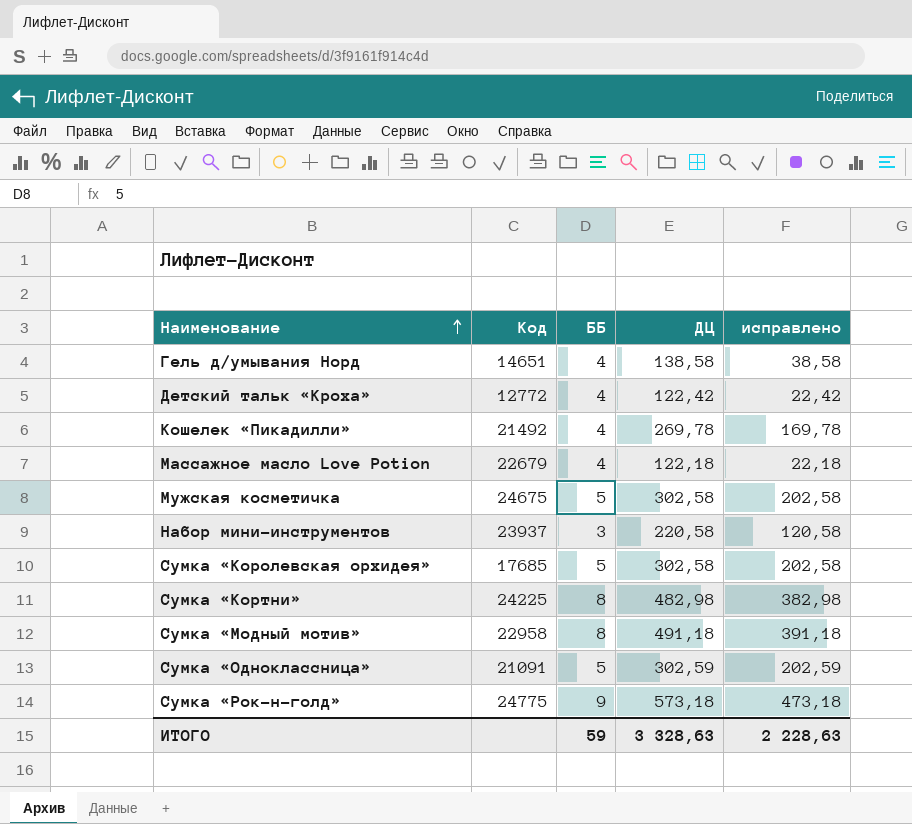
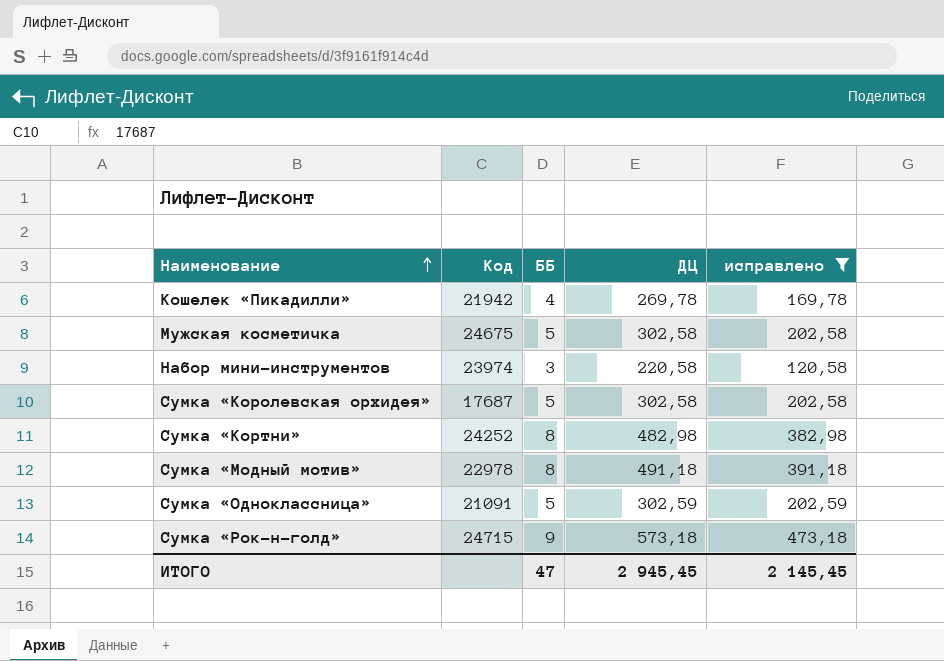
filter: none -> исправлено >= 120,58
Кошелек «Пикадилли» | Код: 21492 -> 21942
Набор мини-инструментов | Код: 23937 -> 23974
Сумка «Королевская орхидея» | Код: 17685 -> 17687
Сумка «Кортни» | Код: 24225 -> 24252
Сумка «Модный мотив» | Код: 22958 -> 22978
Сумка «Рок-н-голд» | Код: 24775 -> 24715
ИТОГО | ББ: 59 -> 47
ИТОГО | ДЦ: 3 328,63 -> 2 945,45
ИТОГО | исправлено: 2 228,63 -> 2 145,45

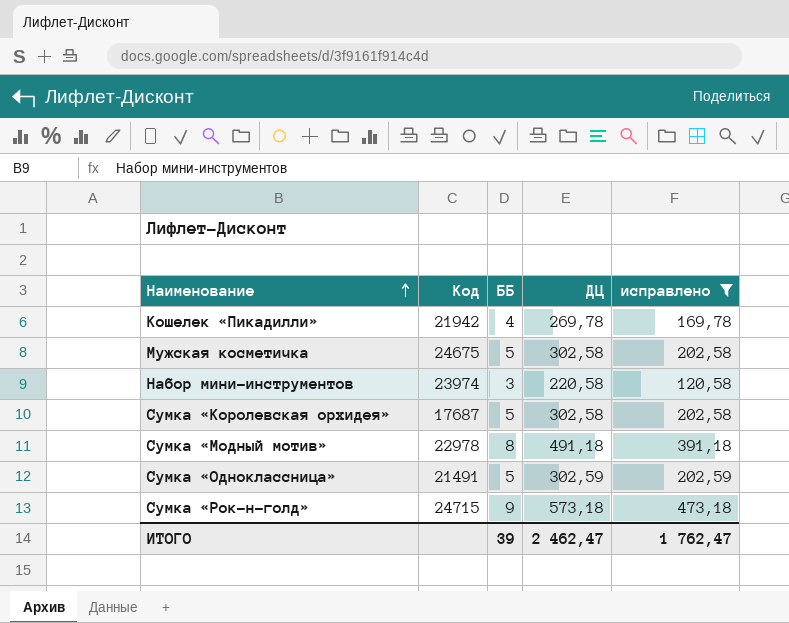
row Сумка «Кортни»: 24252 | 8 | 482,98 | 382,98 -> none
Сумка «Одноклассница» | Код: 21091 -> 21491
ИТОГО | ББ: 47 -> 39
ИТОГО | ДЦ: 2 945,45 -> 2 462,47
ИТОГО | исправлено: 2 145,45 -> 1 762,47

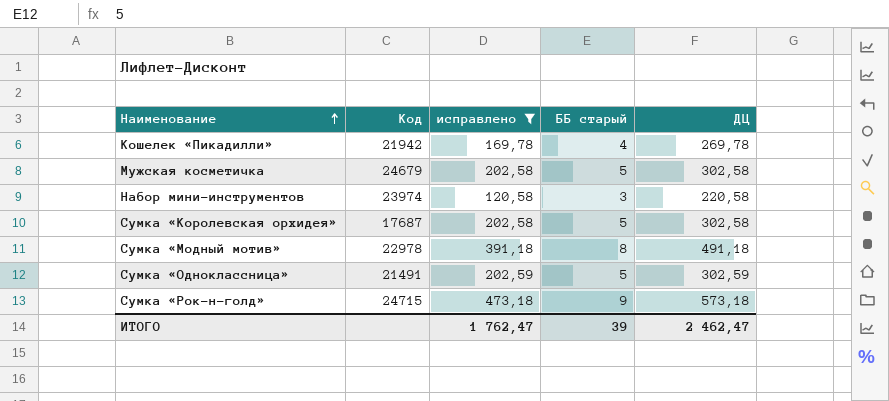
column исправлено | position: 5 -> 3
column name: ББ -> ББ старый
Мужская косметичка | Код: 24675 -> 24679

